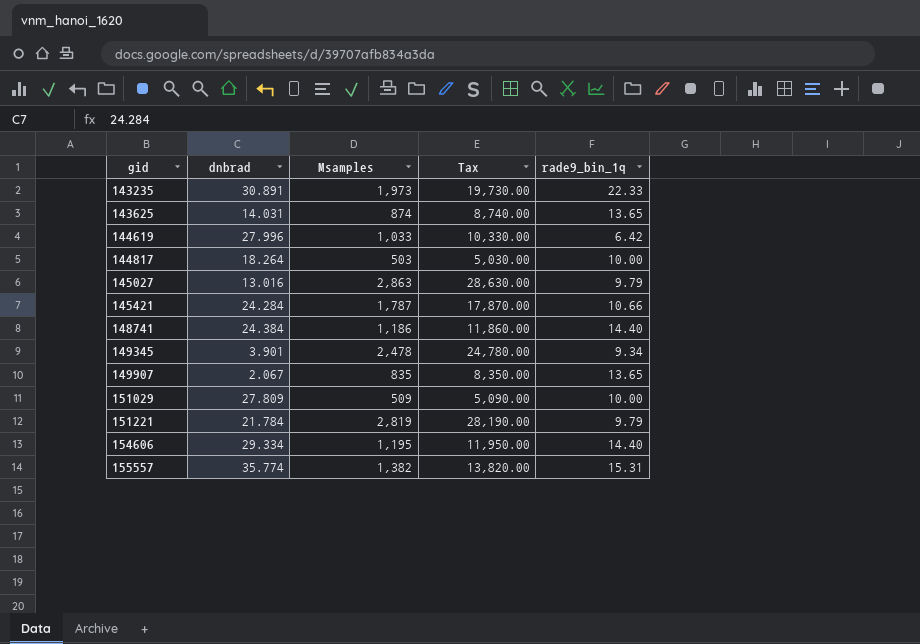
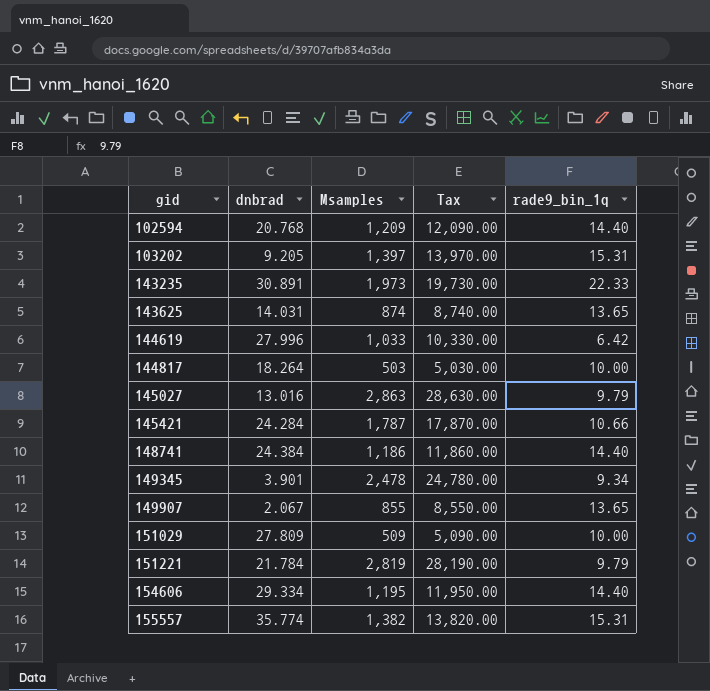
row 102594: none -> 20.768 | 1,209 | 12,090.00 | 14.40
row 103202: none -> 9.205 | 1,397 | 13,970.00 | 15.31
149907 | Msamples: 835 -> 855
149907 | Tax: 8,350.00 -> 8,550.00

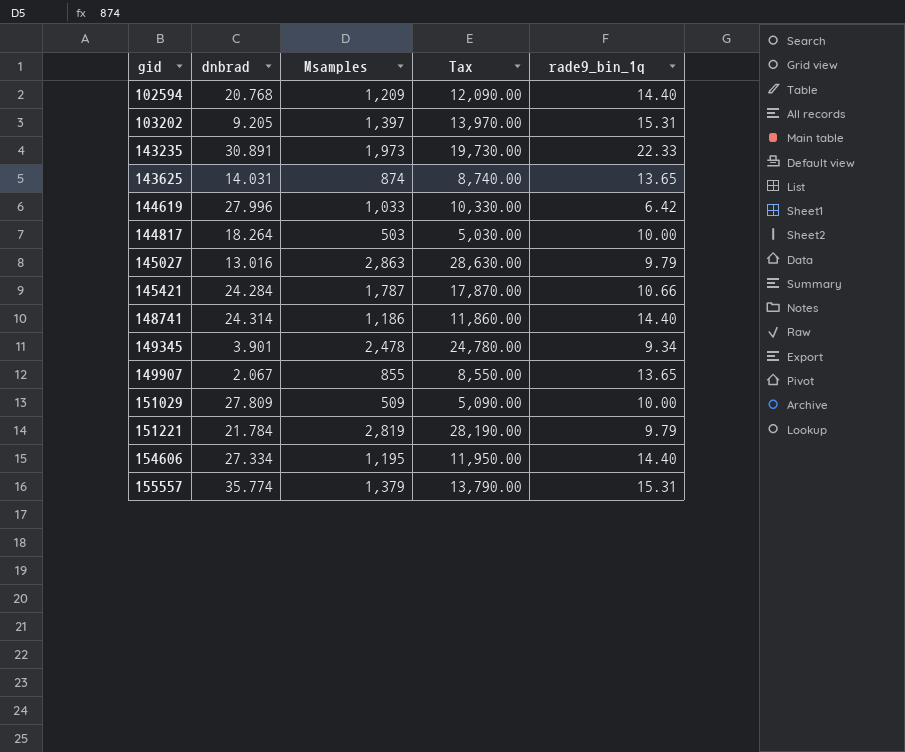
148741 | dnbrad: 24.384 -> 24.314
154606 | dnbrad: 29.334 -> 27.334
155557 | Msamples: 1,382 -> 1,379
155557 | Tax: 13,820.00 -> 13,790.00

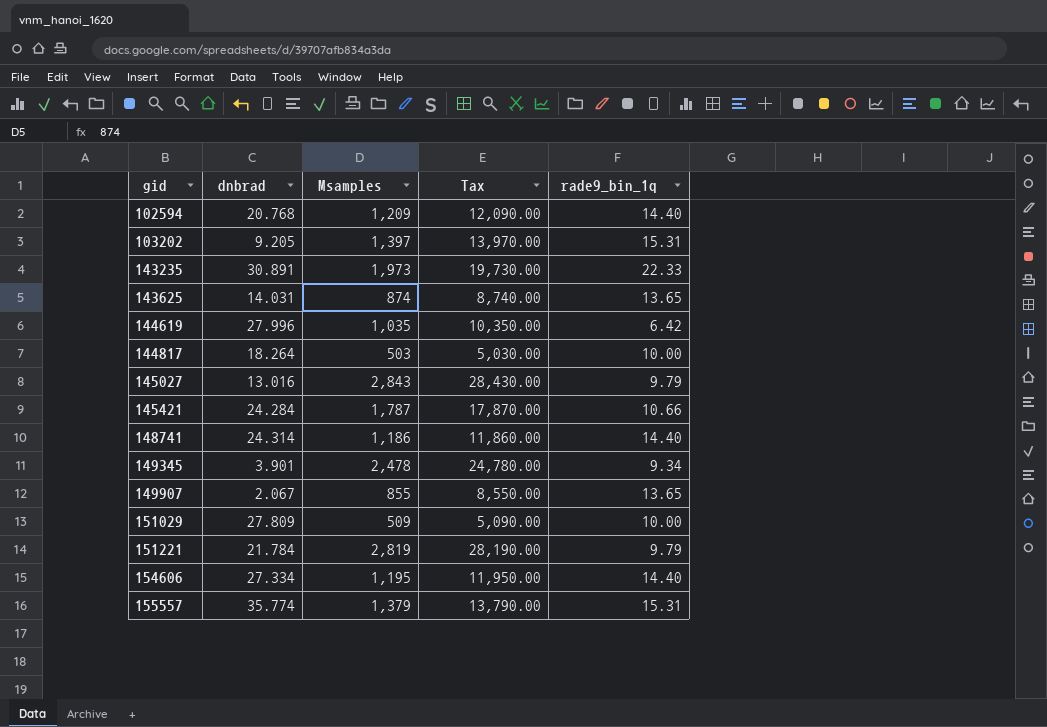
144619 | Msamples: 1,033 -> 1,035
144619 | Tax: 10,330.00 -> 10,350.00
145027 | Msamples: 2,863 -> 2,843
145027 | Tax: 28,630.00 -> 28,430.00

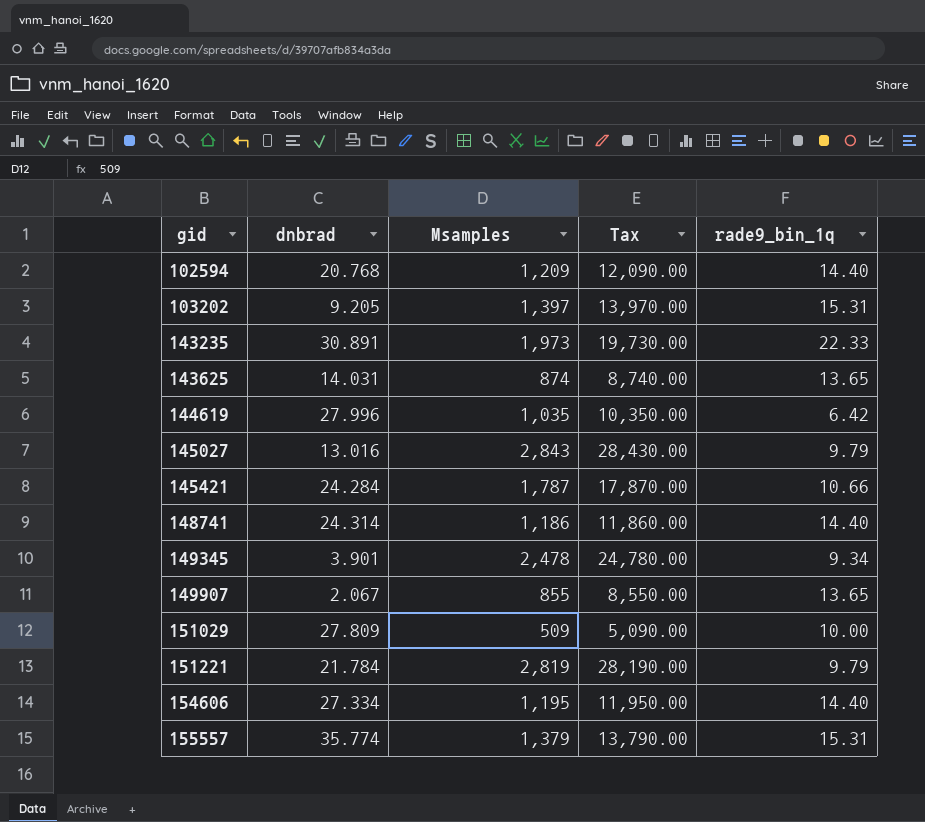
row 144817: 18.264 | 503 | 5,030.00 | 10.00 -> none

